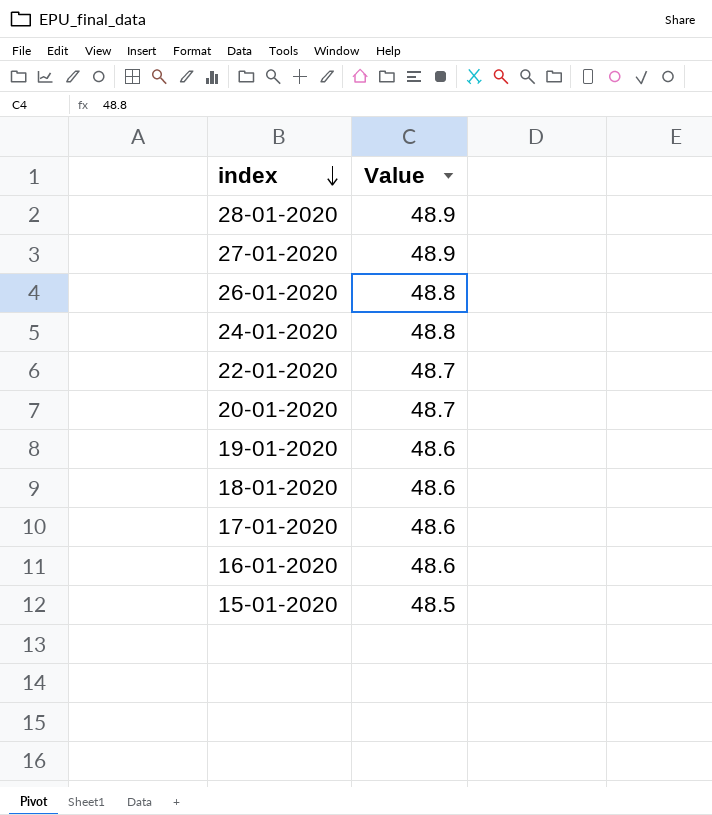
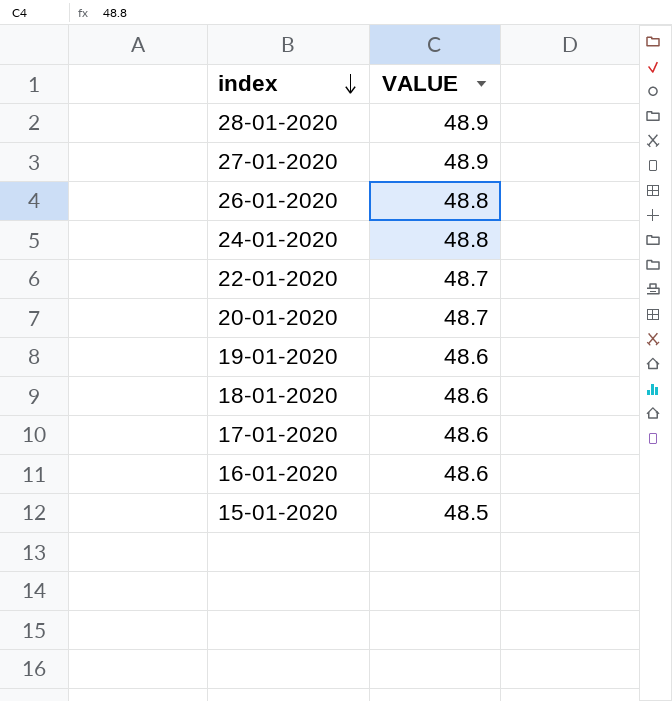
column name: Value -> VALUE

